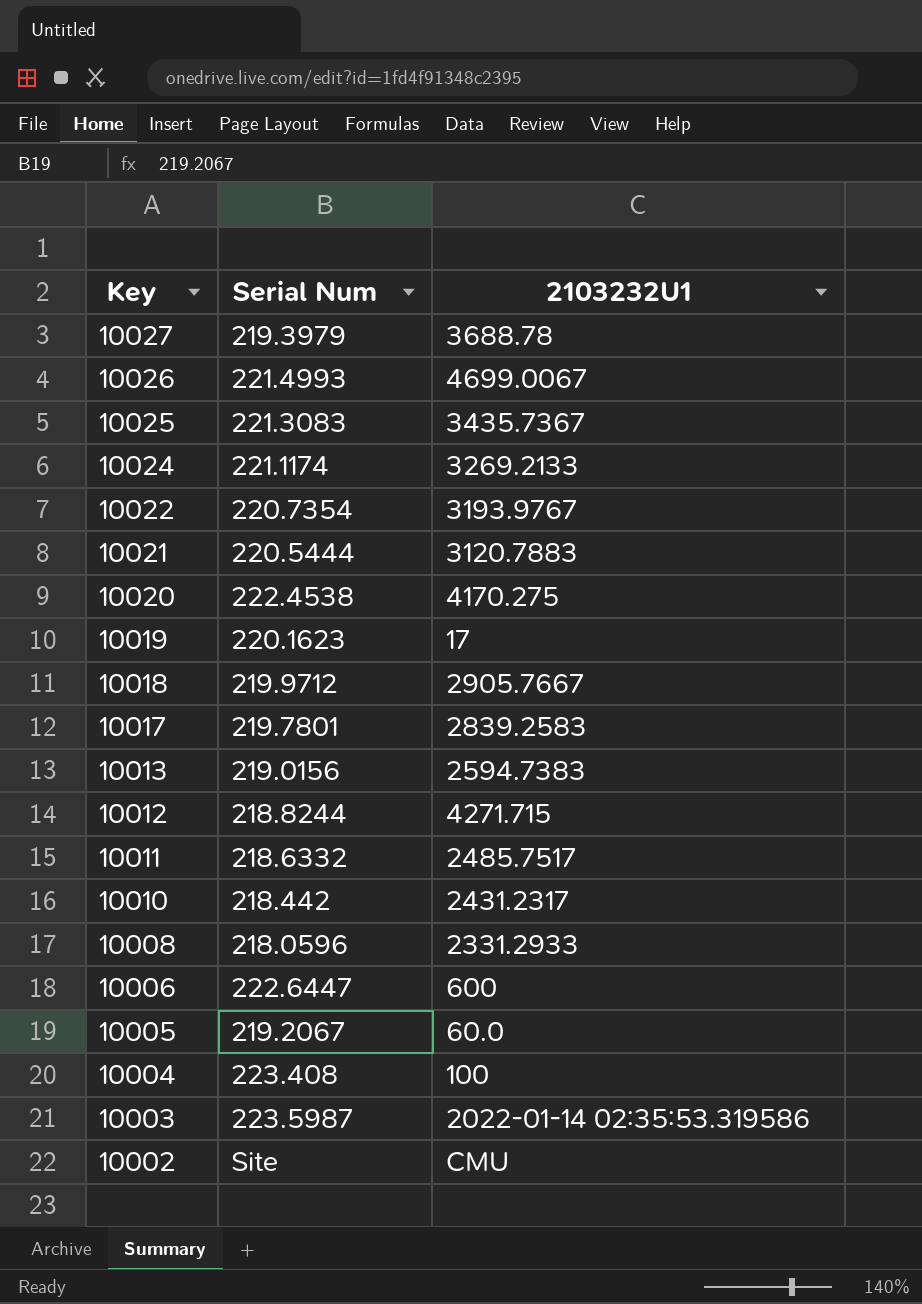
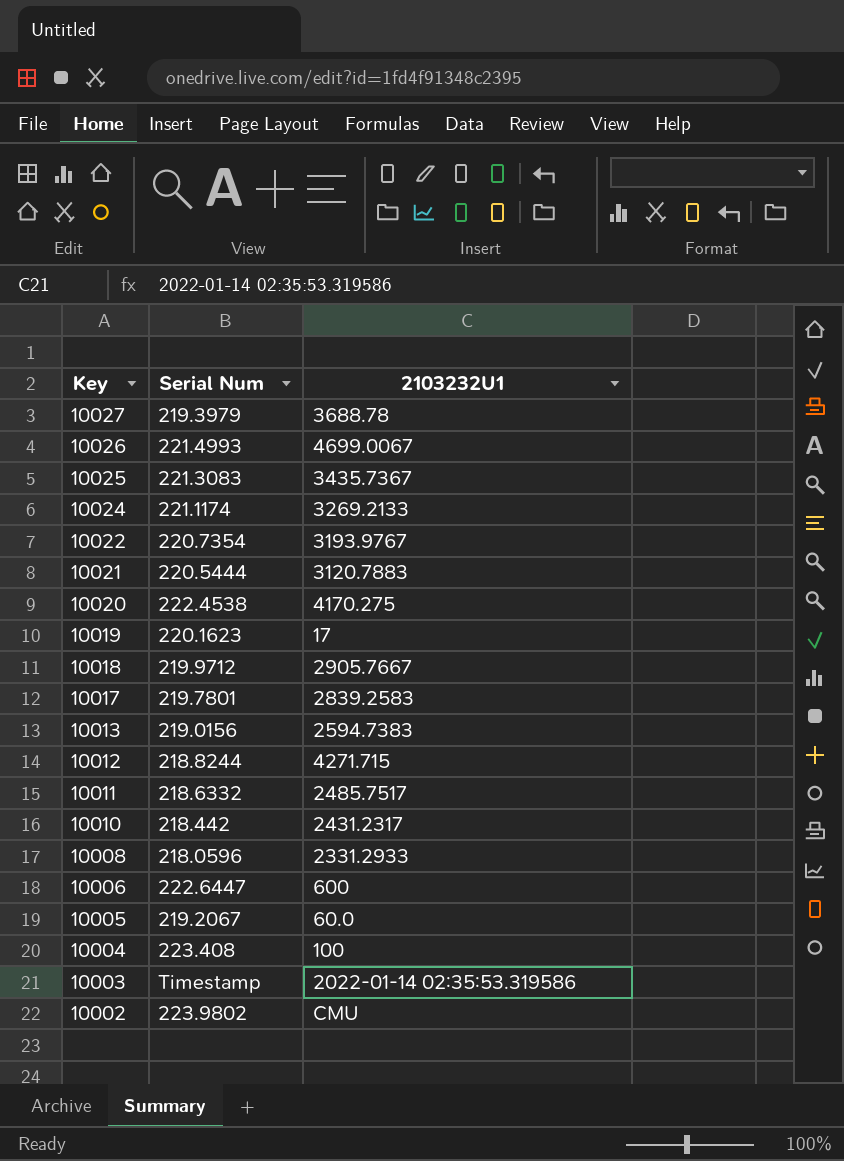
10003 | Serial Num: 223.5987 -> Timestamp
10002 | Serial Num: Site -> 223.9802

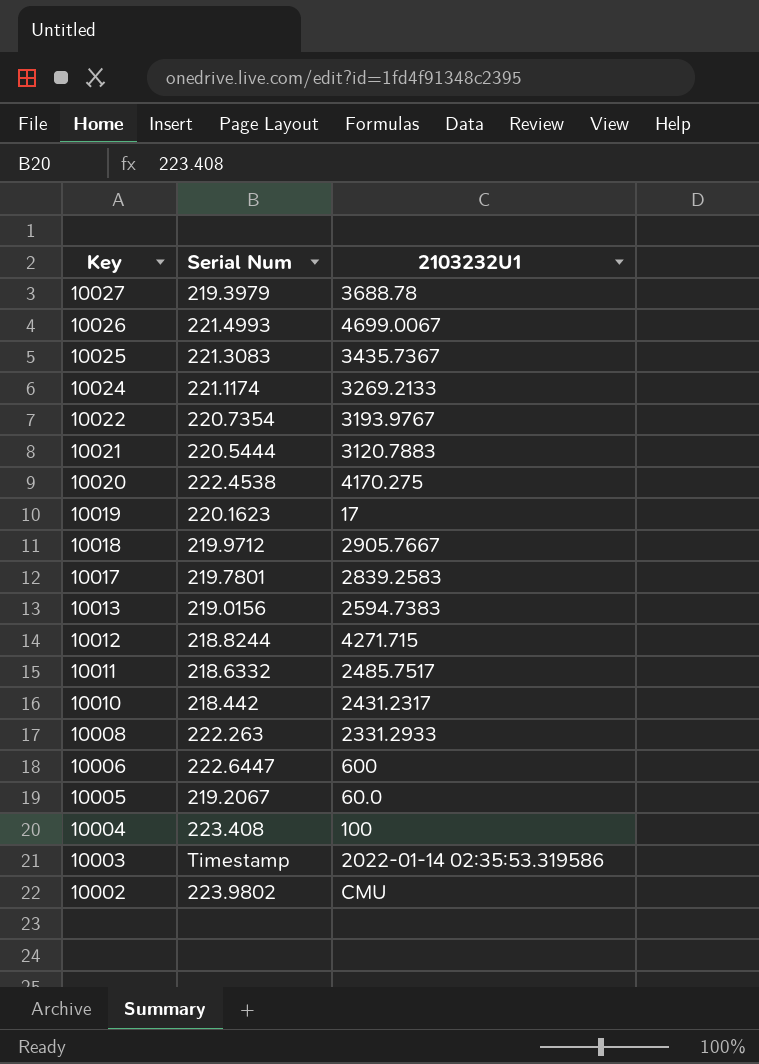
10008 | Serial Num: 218.0596 -> 222.263

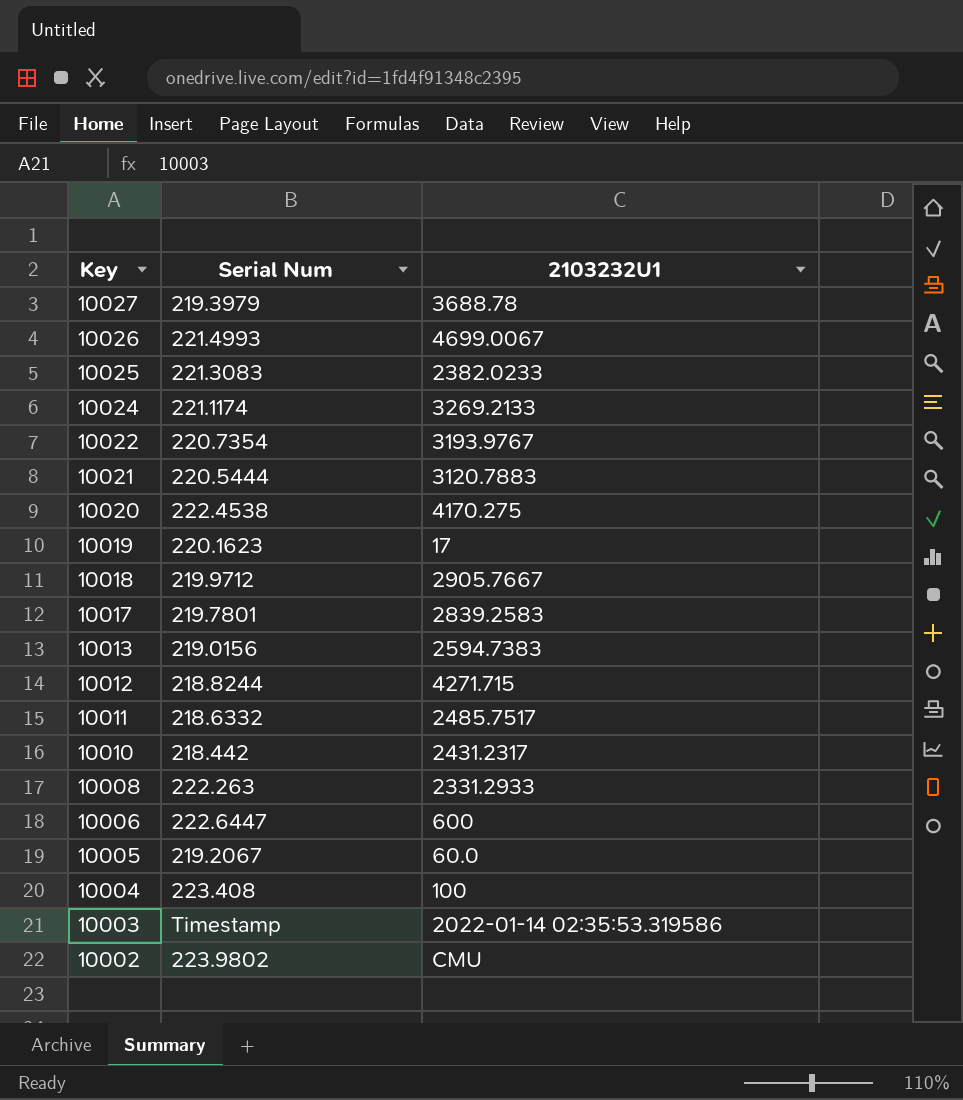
10025 | 2103232U1: 3435.7367 -> 2382.0233

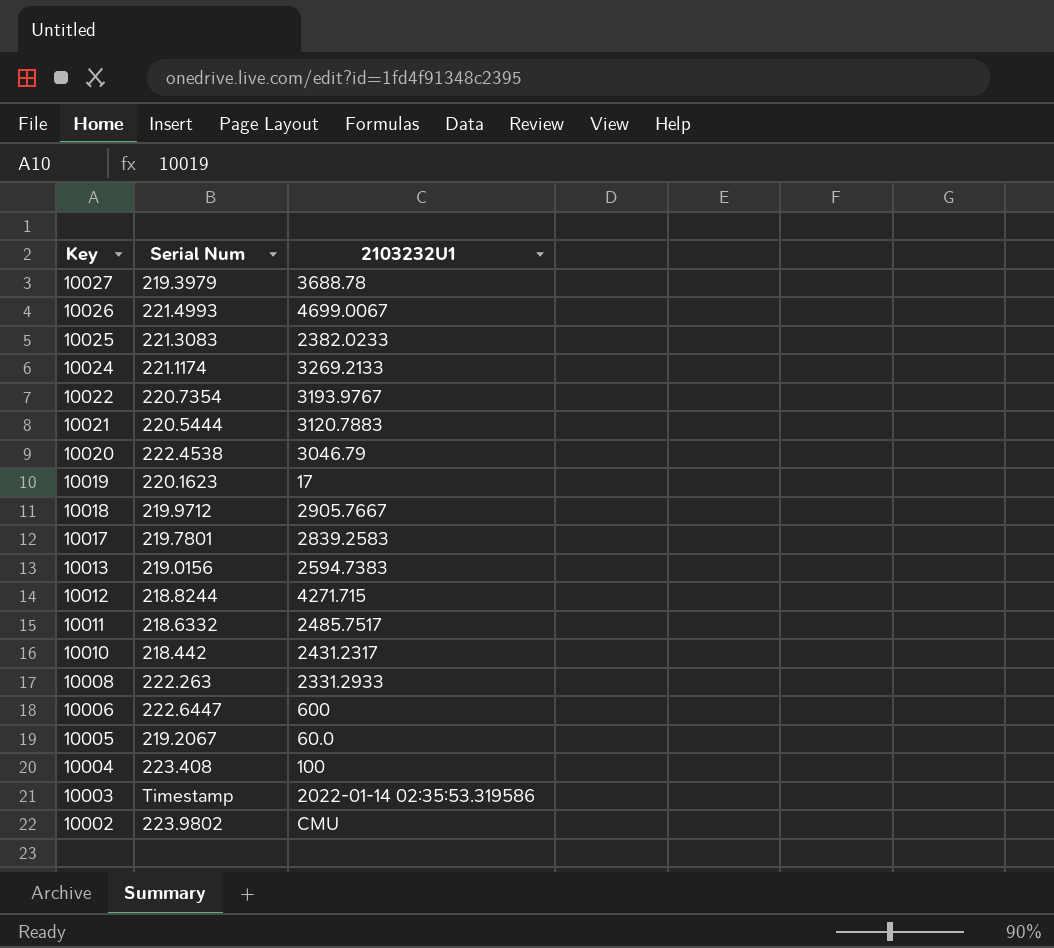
10020 | 2103232U1: 4170.275 -> 3046.79

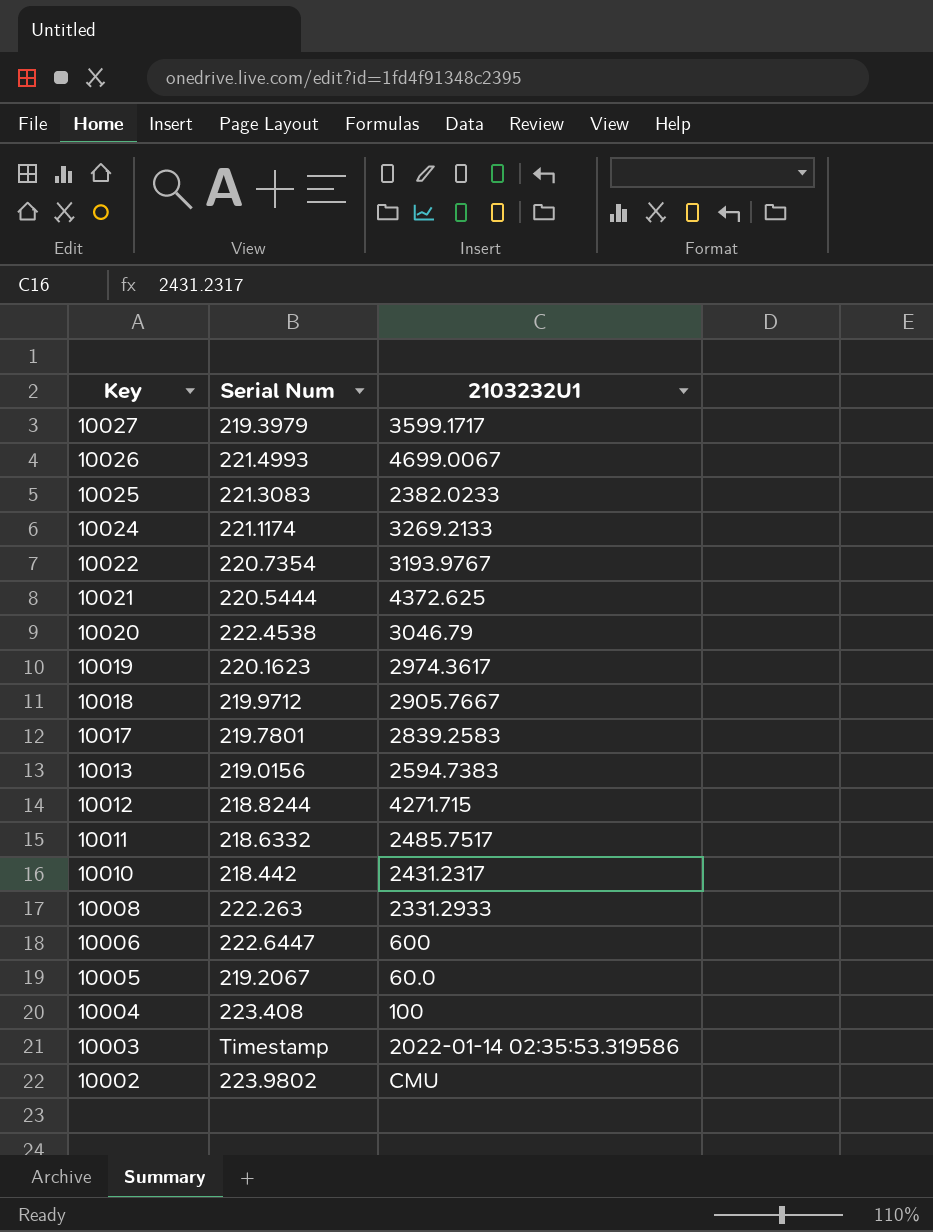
10027 | 2103232U1: 3688.78 -> 3599.1717
10021 | 2103232U1: 3120.7883 -> 4372.625
10019 | 2103232U1: 17 -> 2974.3617

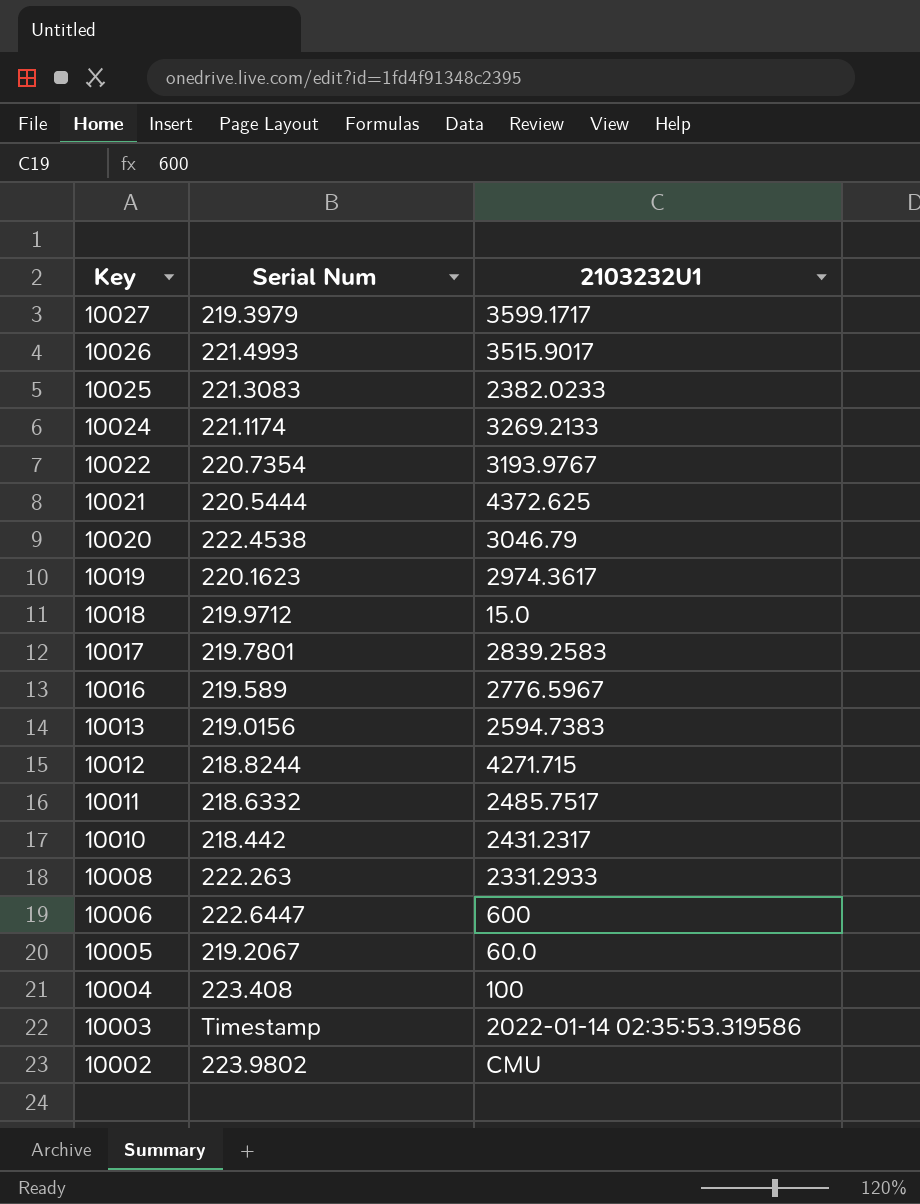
10026 | 2103232U1: 4699.0067 -> 3515.9017
10018 | 2103232U1: 2905.7667 -> 15.0
row 10016: none -> 219.589 | 2776.5967

